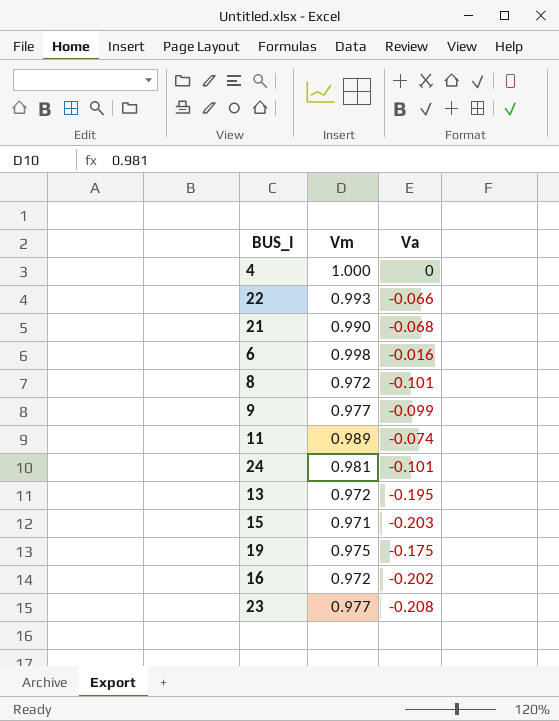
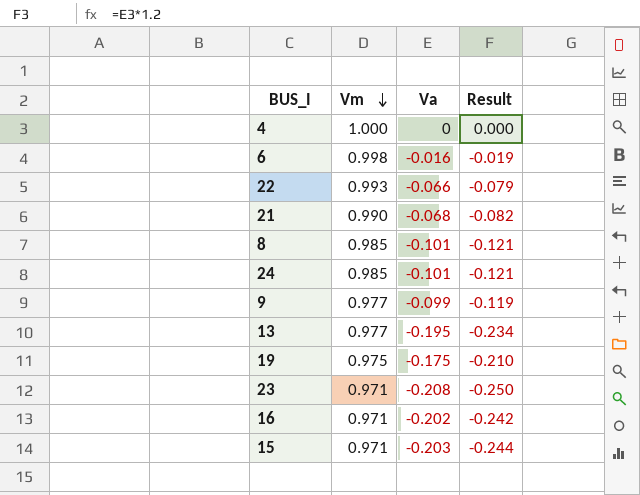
row order: none -> Vm descending
column Result | formula: none -> [Va] * 1.2
row 11: 0.989 | -0.074 -> none
8 | Vm: 0.972 -> 0.985
24 | Vm: 0.981 -> 0.985
13 | Vm: 0.972 -> 0.977
23 | Vm: 0.977 -> 0.971
16 | Vm: 0.972 -> 0.971

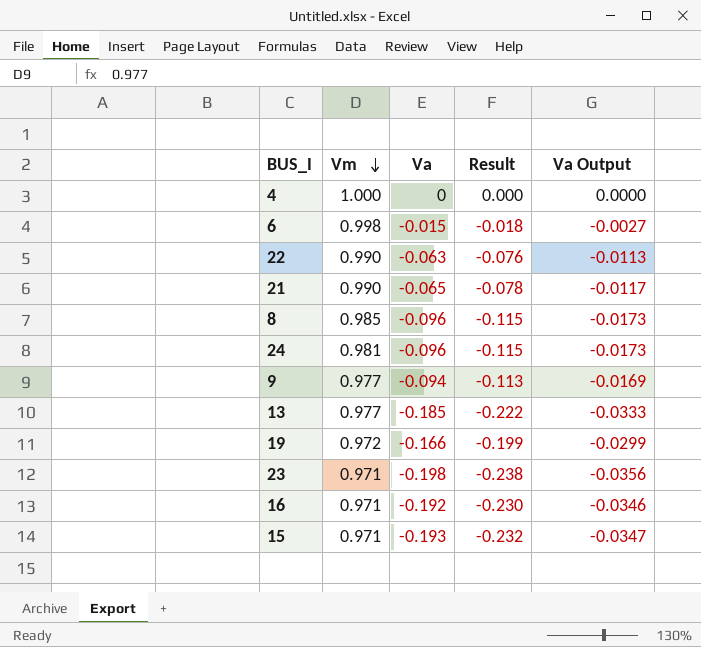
column Va Output | formula: none -> [Va] * 0.18
6 | Va: -0.016 -> -0.015
6 | Result: -0.019 -> -0.018
22 | Vm: 0.993 -> 0.990
22 | Va: -0.066 -> -0.063
22 | Result: -0.079 -> -0.076
21 | Va: -0.068 -> -0.065
21 | Result: -0.082 -> -0.078
8 | Va: -0.101 -> -0.096
8 | Result: -0.121 -> -0.115
24 | Vm: 0.985 -> 0.981
24 | Va: -0.101 -> -0.096
24 | Result: -0.121 -> -0.115
9 | Va: -0.099 -> -0.094
9 | Result: -0.119 -> -0.113
13 | Va: -0.195 -> -0.185
13 | Result: -0.234 -> -0.222
19 | Vm: 0.975 -> 0.972
19 | Va: -0.175 -> -0.166
19 | Result: -0.210 -> -0.199
23 | Va: -0.208 -> -0.198
23 | Result: -0.250 -> -0.238
16 | Va: -0.202 -> -0.192
16 | Result: -0.242 -> -0.230
15 | Va: -0.203 -> -0.193
15 | Result: -0.244 -> -0.232

